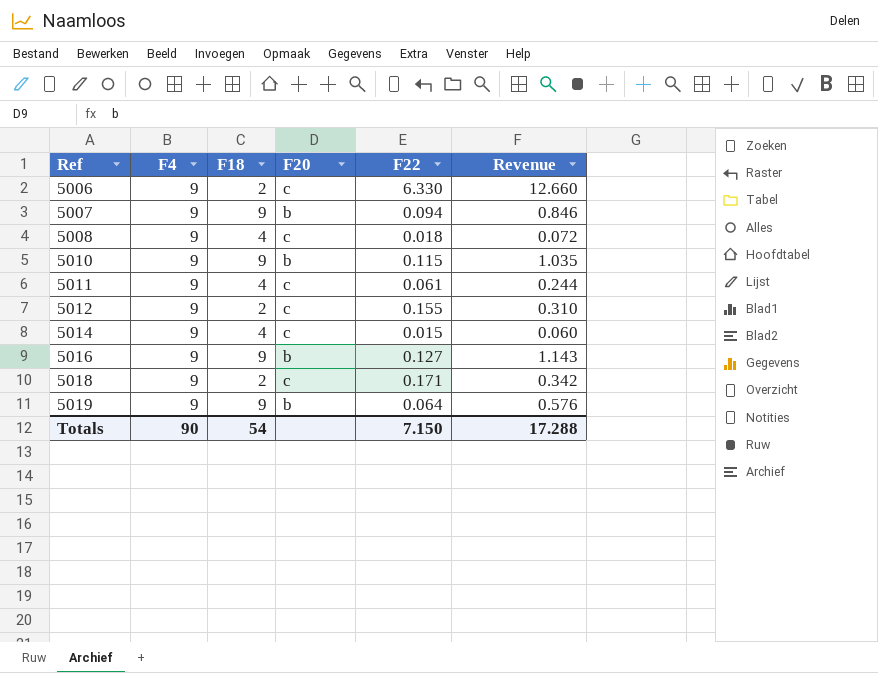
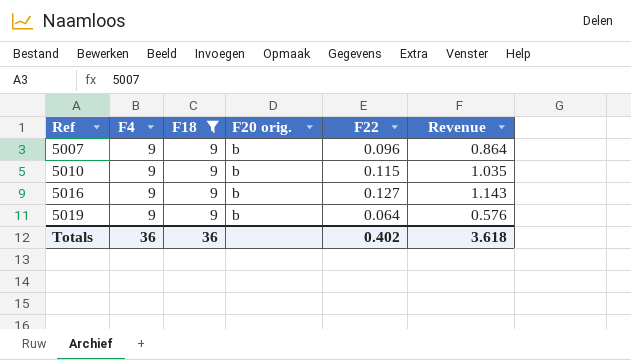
filter: none -> F18 = 9
column name: F20 -> F20 orig.
5007 | F22: 0.094 -> 0.096
5007 | Revenue: 0.846 -> 0.864
Totals | F4: 90 -> 36
Totals | F18: 54 -> 36
Totals | F22: 7.150 -> 0.402
Totals | Revenue: 17.288 -> 3.618

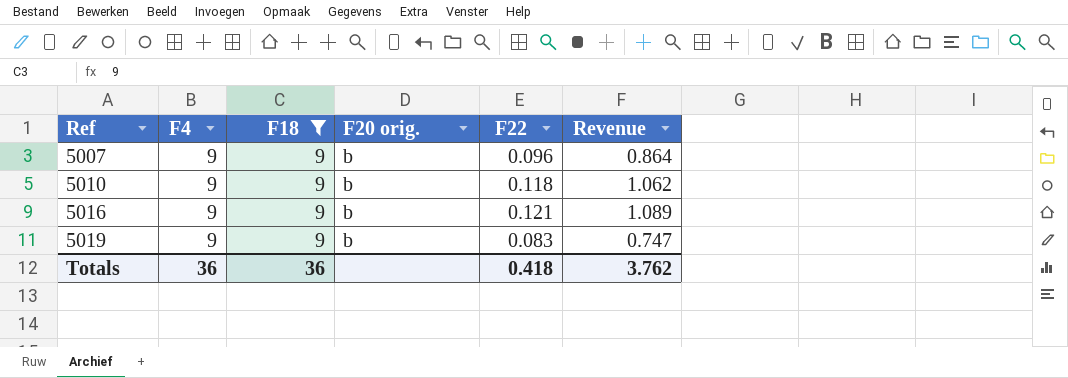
5010 | F22: 0.115 -> 0.118
5010 | Revenue: 1.035 -> 1.062
5016 | F22: 0.127 -> 0.121
5016 | Revenue: 1.143 -> 1.089
5019 | F22: 0.064 -> 0.083
5019 | Revenue: 0.576 -> 0.747
Totals | F22: 0.402 -> 0.418
Totals | Revenue: 3.618 -> 3.762

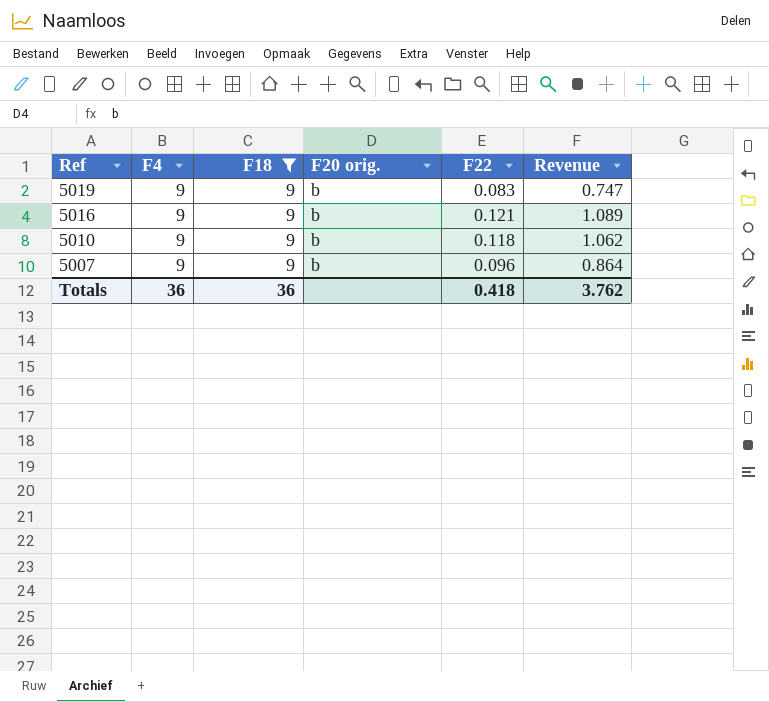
row order: Ref ascending -> Ref descending

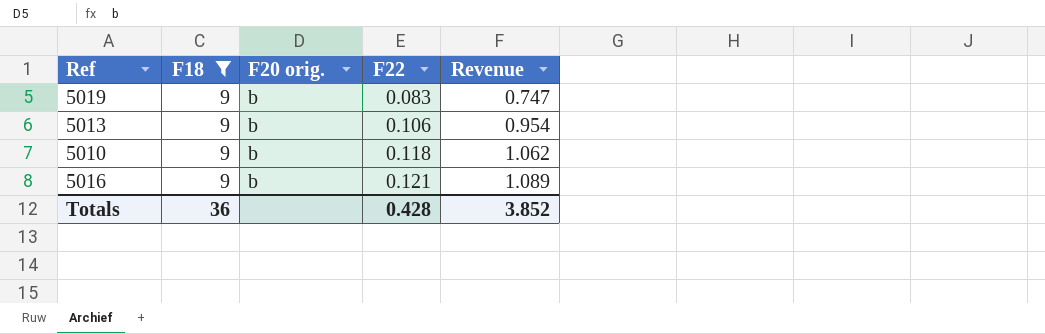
row order: Ref descending -> F22 ascending
column F4 | position: 2 -> none
row 5007: 9 | 9 | b | 0.096 | 0.864 -> none
row 5013: none -> 9 | b | 0.106 | 0.954
Totals | F22: 0.418 -> 0.428
Totals | Revenue: 3.762 -> 3.852

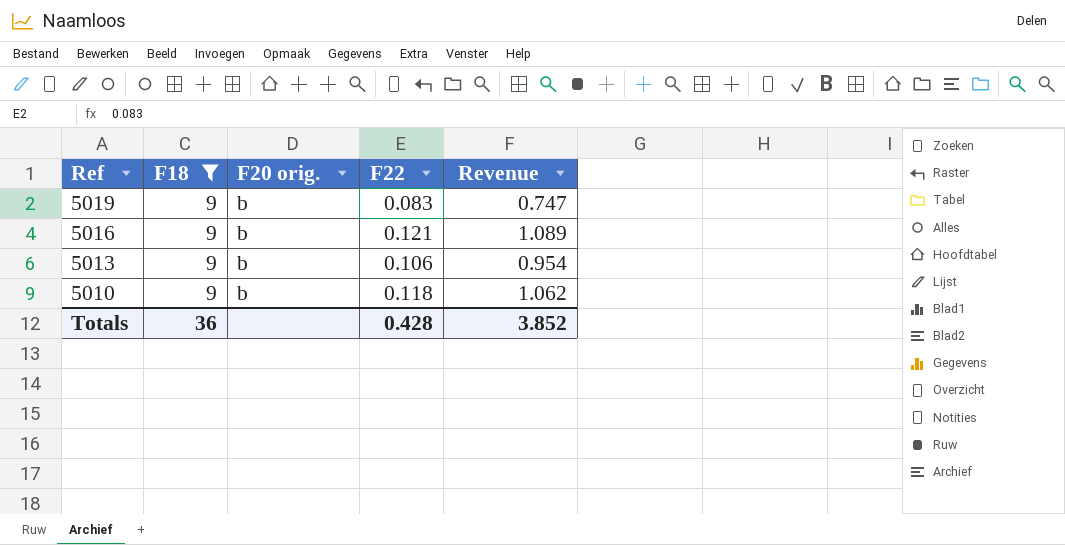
row order: F22 ascending -> Ref descending

